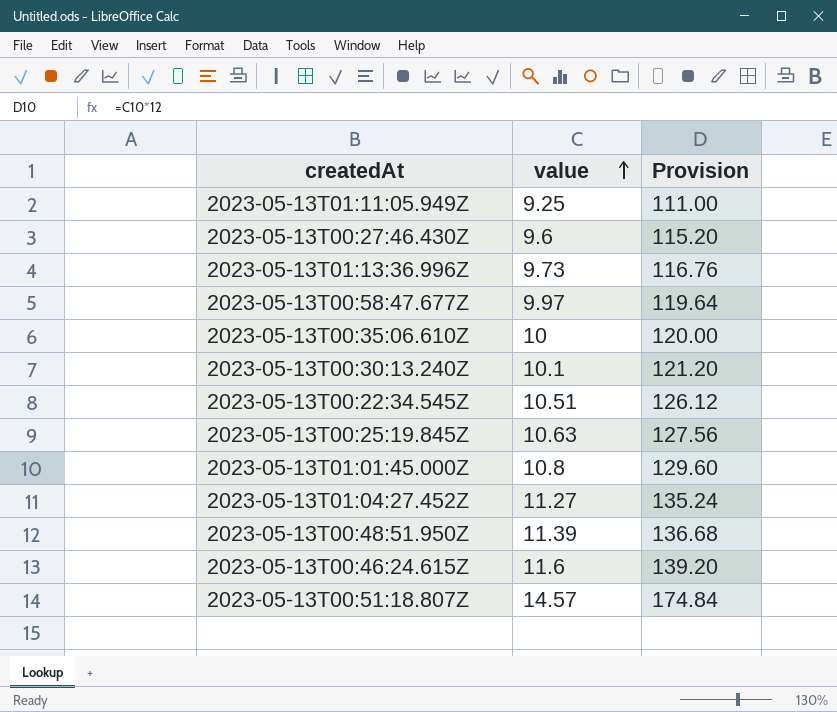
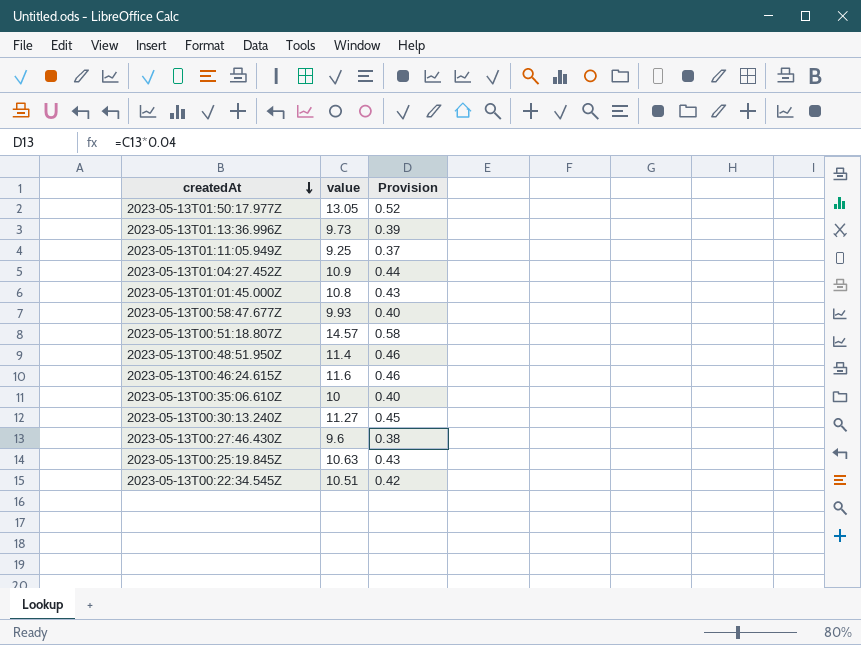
row order: value ascending -> createdAt descending
column Provision | formula: [value] * 12 -> [value] * 0.04
row 2023-05-13T01:50:17.977Z: none -> 13.05 | 0.52
2023-05-13T01:04:27.452Z | value: 11.27 -> 10.9
2023-05-13T00:58:47.677Z | value: 9.97 -> 9.93
2023-05-13T00:48:51.950Z | value: 11.39 -> 11.4
2023-05-13T00:30:13.240Z | value: 10.1 -> 11.27

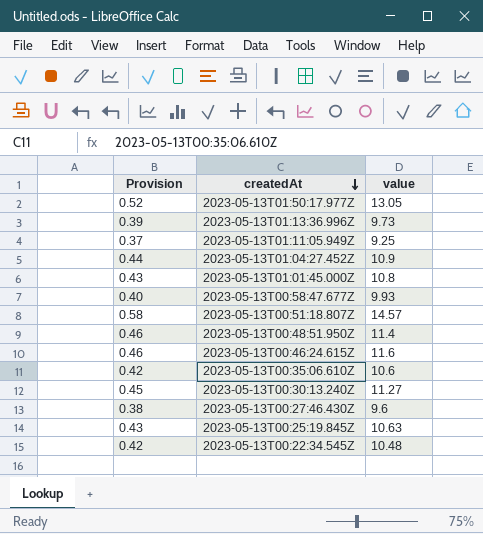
column Provision | position: 3 -> 1
2023-05-13T00:35:06.610Z | Provision: 0.40 -> 0.42
2023-05-13T00:35:06.610Z | value: 10 -> 10.6
2023-05-13T00:22:34.545Z | value: 10.51 -> 10.48

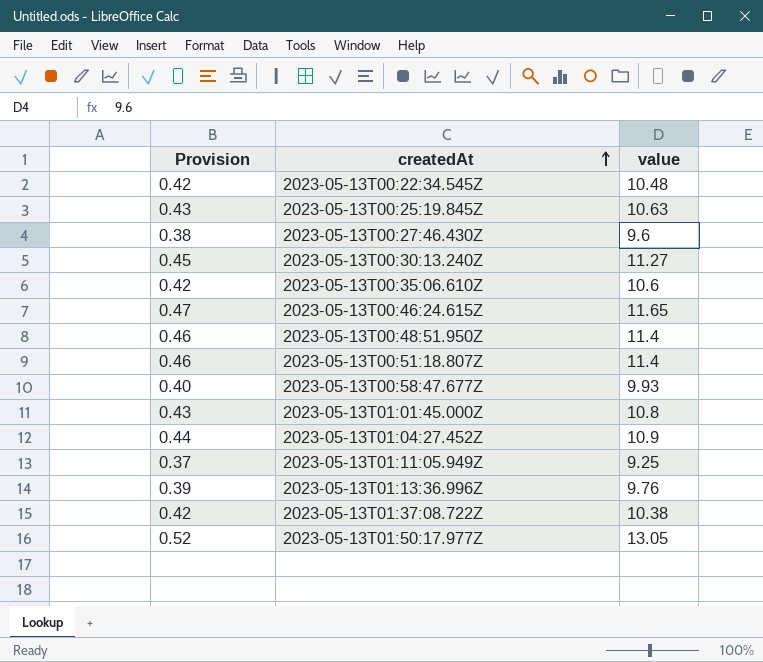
row order: createdAt descending -> createdAt ascending
2023-05-13T00:46:24.615Z | Provision: 0.46 -> 0.47
2023-05-13T00:46:24.615Z | value: 11.6 -> 11.65
2023-05-13T00:51:18.807Z | Provision: 0.58 -> 0.46
2023-05-13T00:51:18.807Z | value: 14.57 -> 11.4
2023-05-13T01:13:36.996Z | value: 9.73 -> 9.76
row 2023-05-13T01:37:08.722Z: none -> 0.42 | 10.38

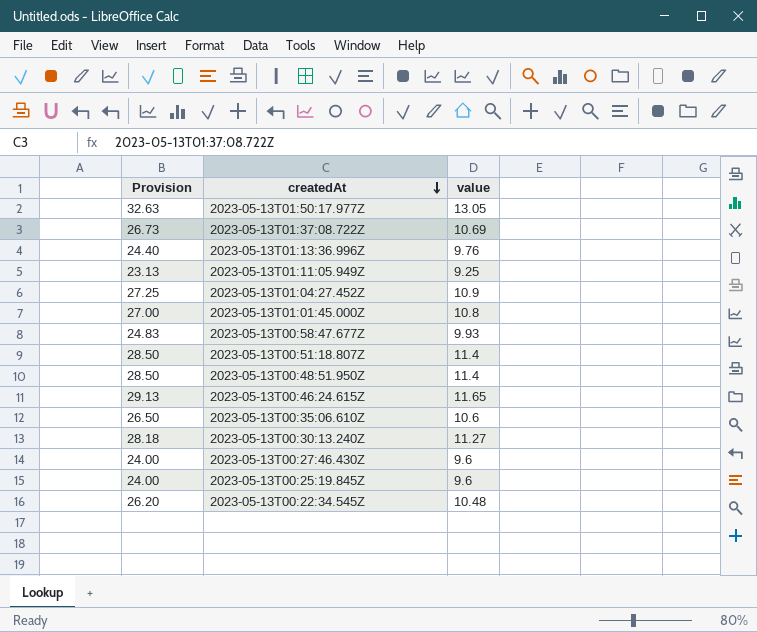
row order: createdAt ascending -> createdAt descending
column Provision | formula: [value] * 0.04 -> [value] * 2.5
2023-05-13T01:37:08.722Z | value: 10.38 -> 10.69
2023-05-13T00:25:19.845Z | value: 10.63 -> 9.6

